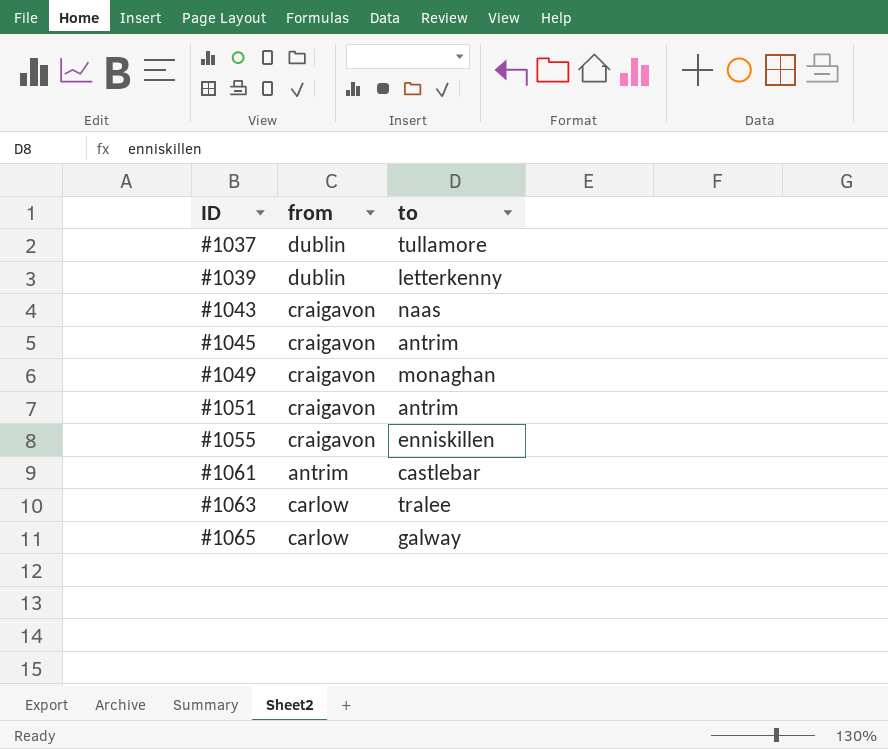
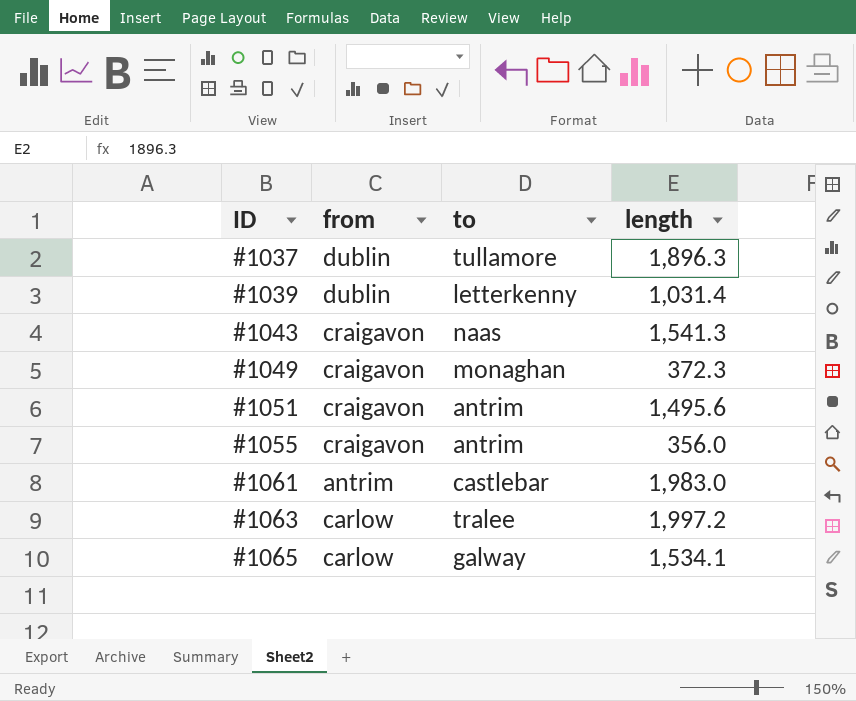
column length | position: none -> 4
row #1045: craigavon | antrim -> none
#1055 | to: enniskillen -> antrim

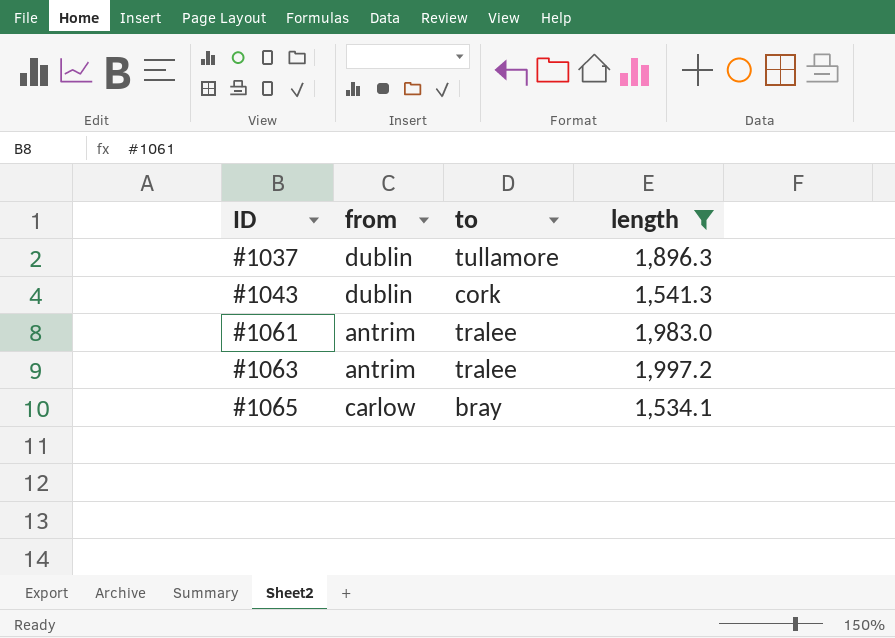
filter: none -> length >= 1,534.1
#1043 | from: craigavon -> dublin
#1043 | to: naas -> cork
#1061 | to: castlebar -> tralee
#1063 | from: carlow -> antrim
#1065 | to: galway -> bray

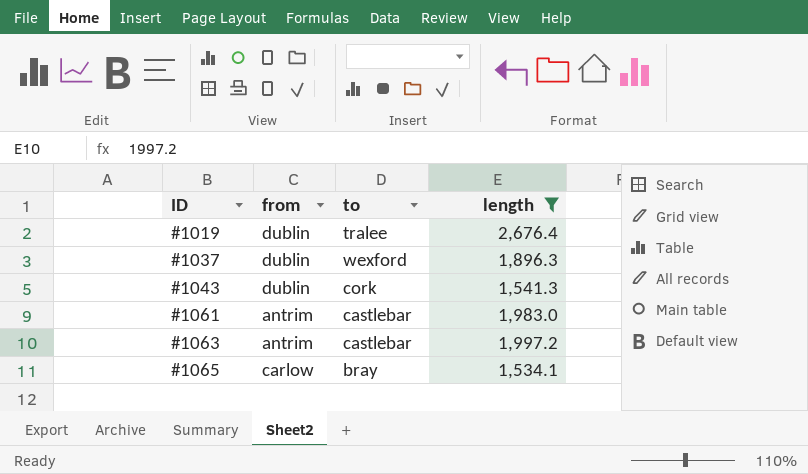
row #1019: none -> dublin | tralee | 2,676.4
#1037 | to: tullamore -> wexford
#1061 | to: tralee -> castlebar
#1063 | to: tralee -> castlebar

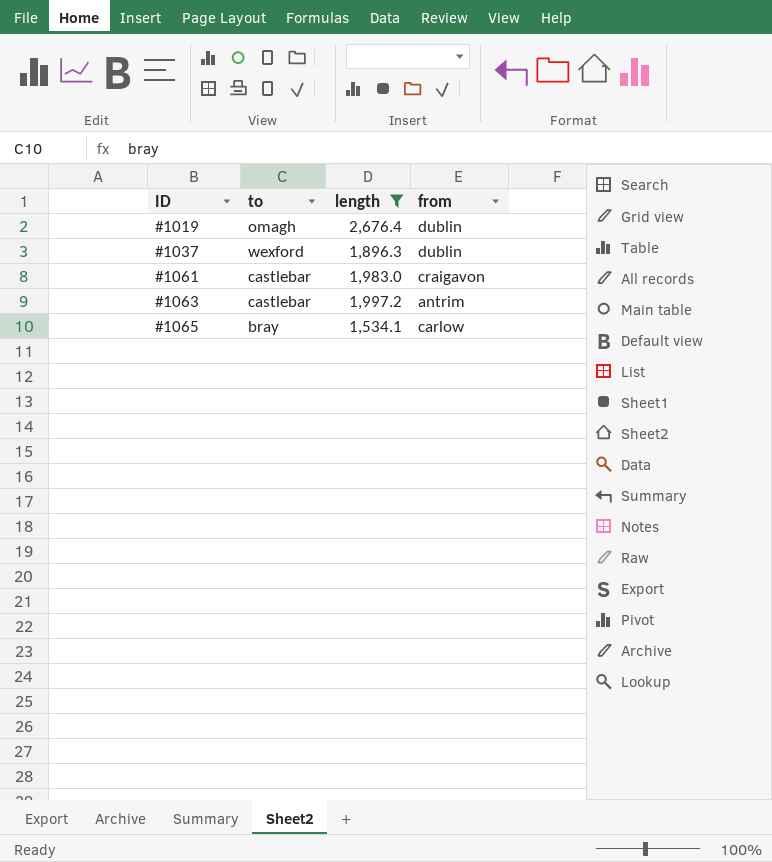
column from | position: 2 -> 4
row #1043: dublin | cork | 1,541.3 -> none
#1019 | to: tralee -> omagh
#1061 | from: antrim -> craigavon

